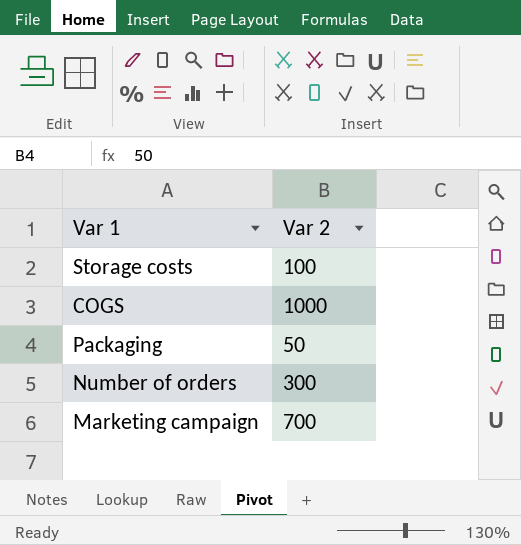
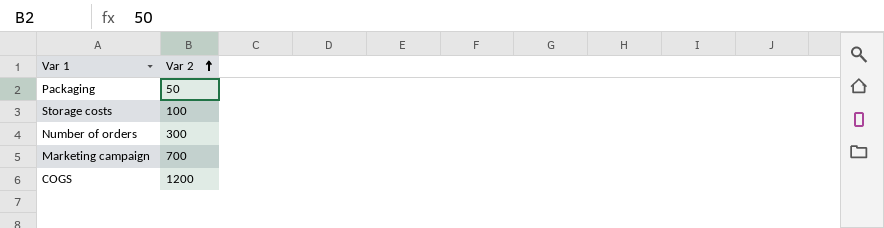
row order: none -> Var 2 ascending
COGS | Var 2: 1000 -> 1200

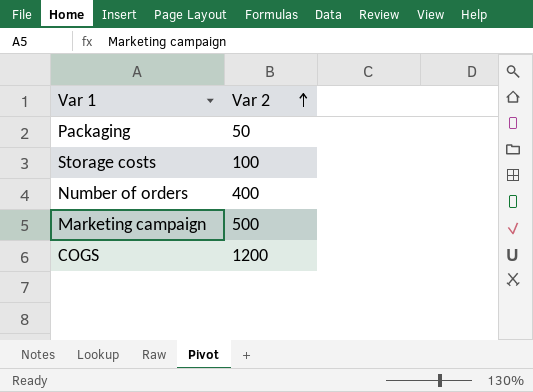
Number of orders | Var 2: 300 -> 400
Marketing campaign | Var 2: 700 -> 500

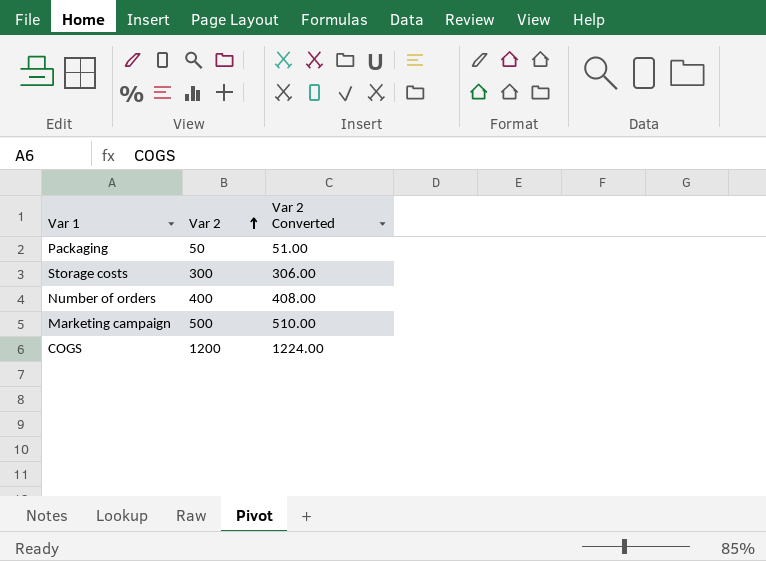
column Var 2 Converted | formula: none -> [Var 2] * 1.02
Storage costs | Var 2: 100 -> 300

